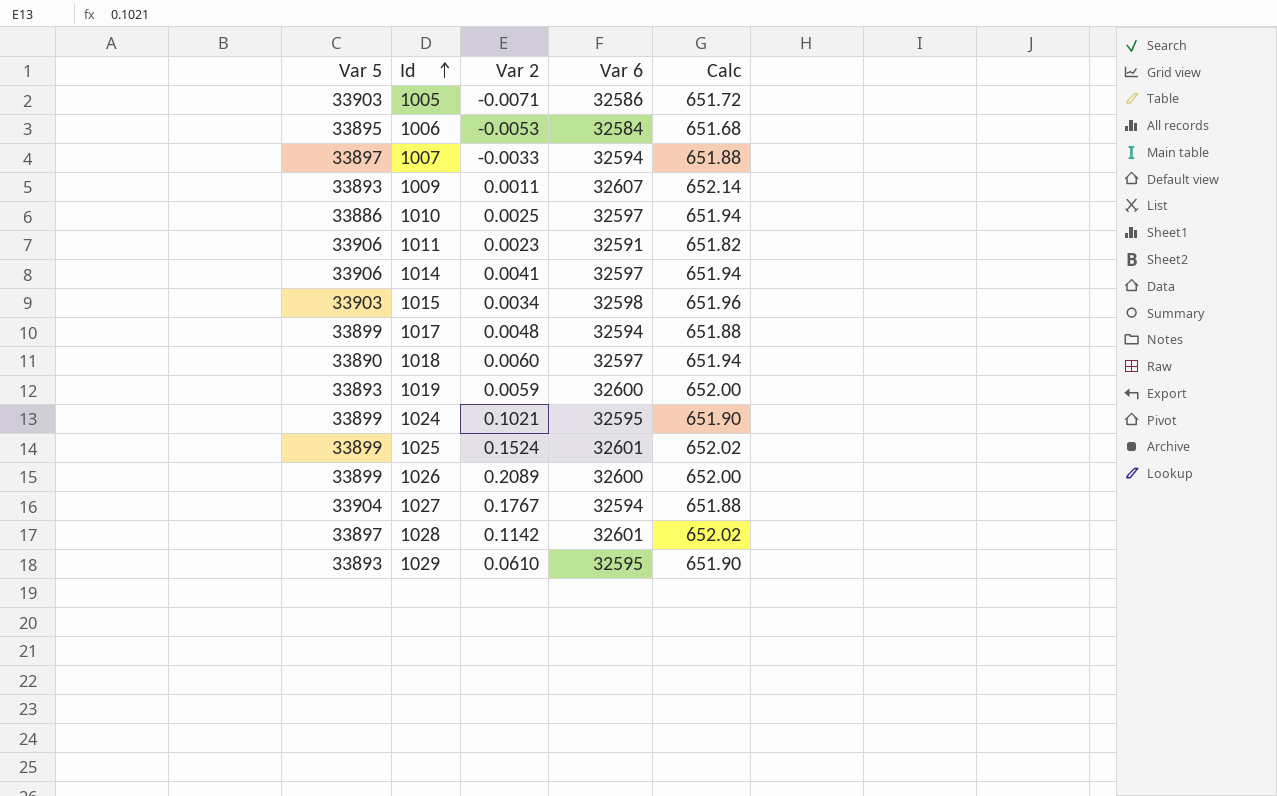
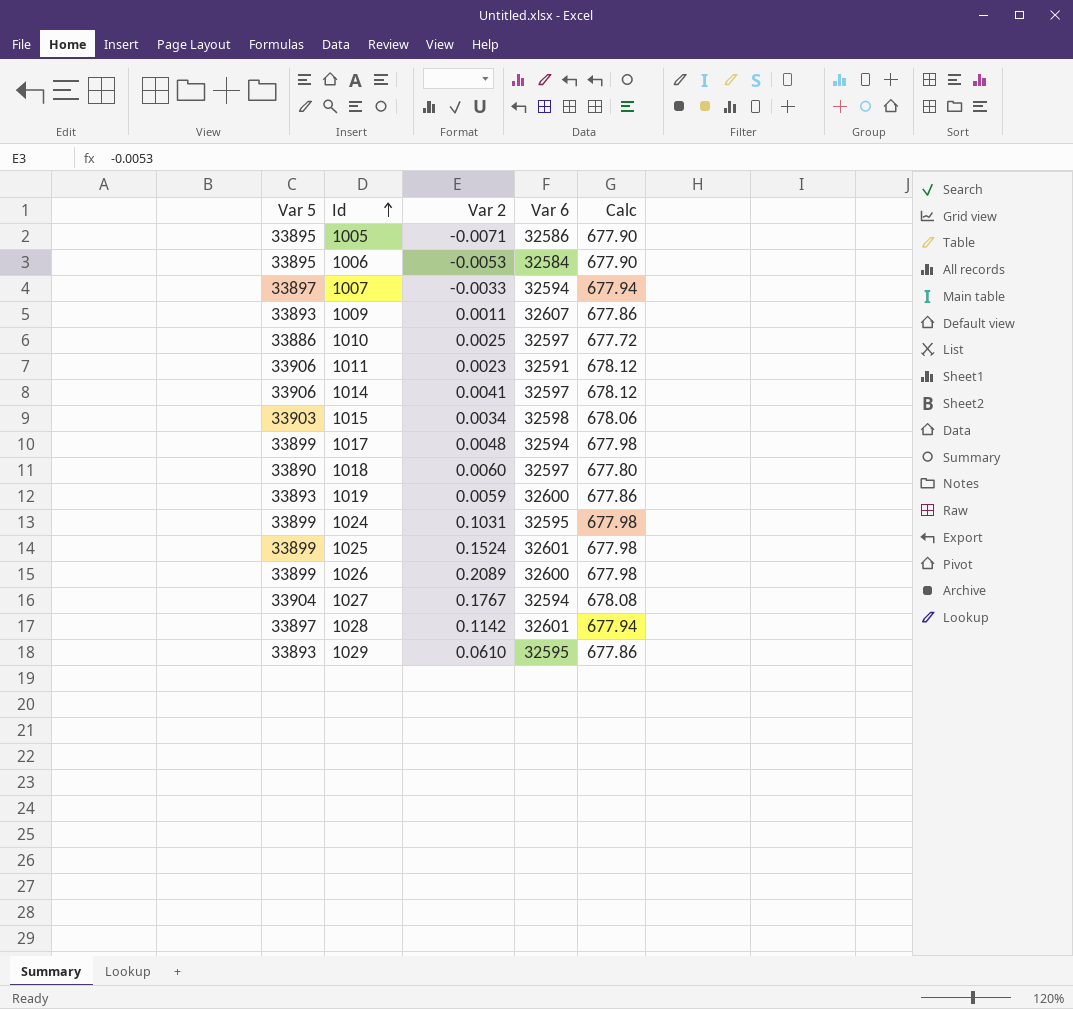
column Calc | formula: [Var 6] * 0.02 -> [Var 5] * 0.02
1005 | Var 5: 33903 -> 33895
1024 | Var 2: 0.1021 -> 0.1031

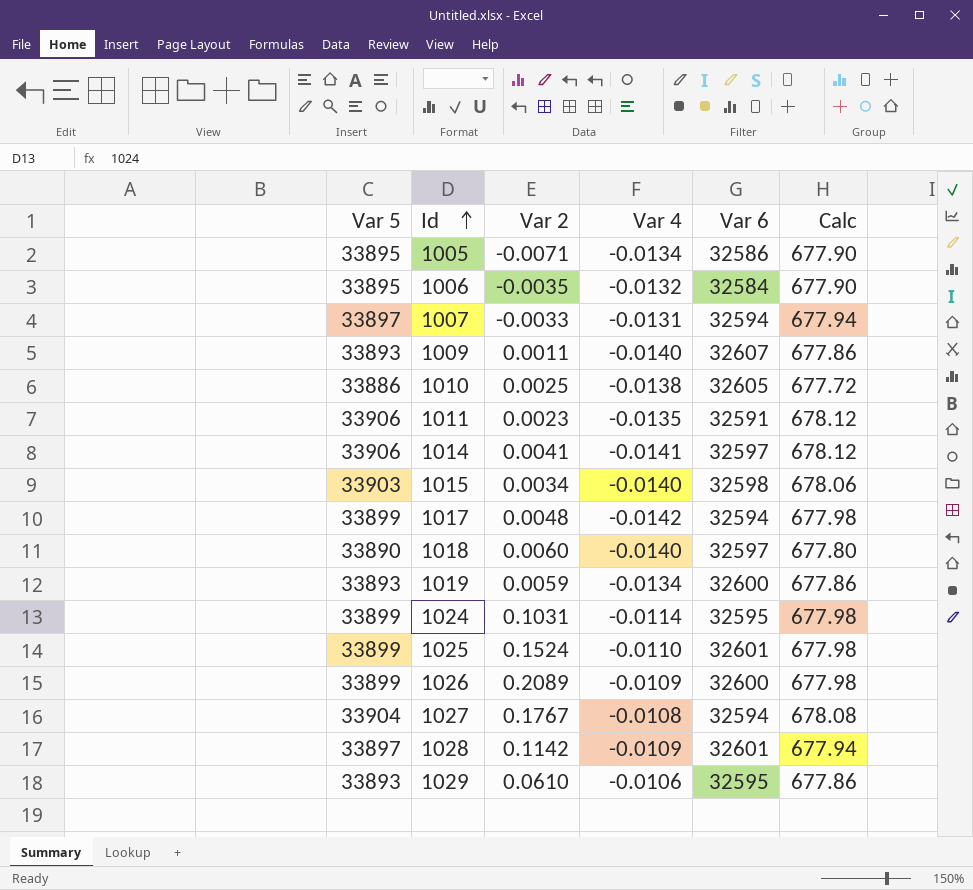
column Var 4 | position: none -> 4
1006 | Var 2: -0.0053 -> -0.0035
1010 | Var 6: 32597 -> 32605

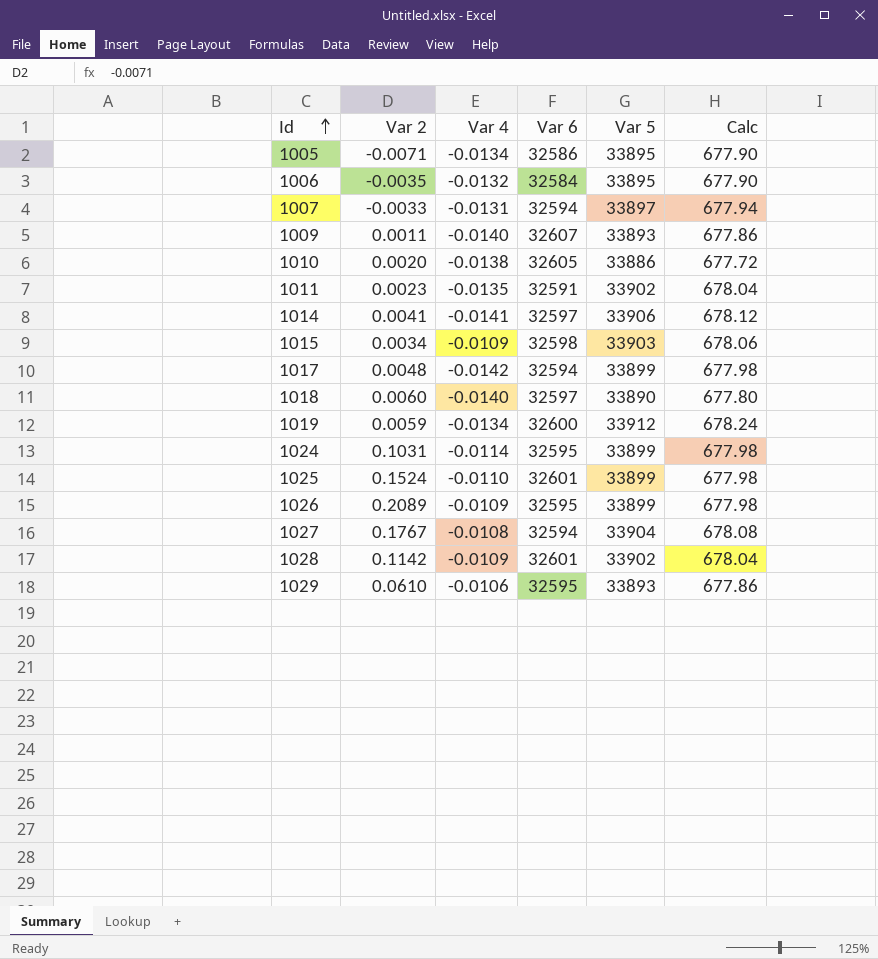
column Var 5 | position: 1 -> 5
1010 | Var 2: 0.0025 -> 0.0020
1011 | Var 5: 33906 -> 33902
1011 | Calc: 678.12 -> 678.04
1015 | Var 4: -0.0140 -> -0.0109
1019 | Var 5: 33893 -> 33912
1019 | Calc: 677.86 -> 678.24
1026 | Var 6: 32600 -> 32595
1028 | Var 5: 33897 -> 33902
1028 | Calc: 677.94 -> 678.04

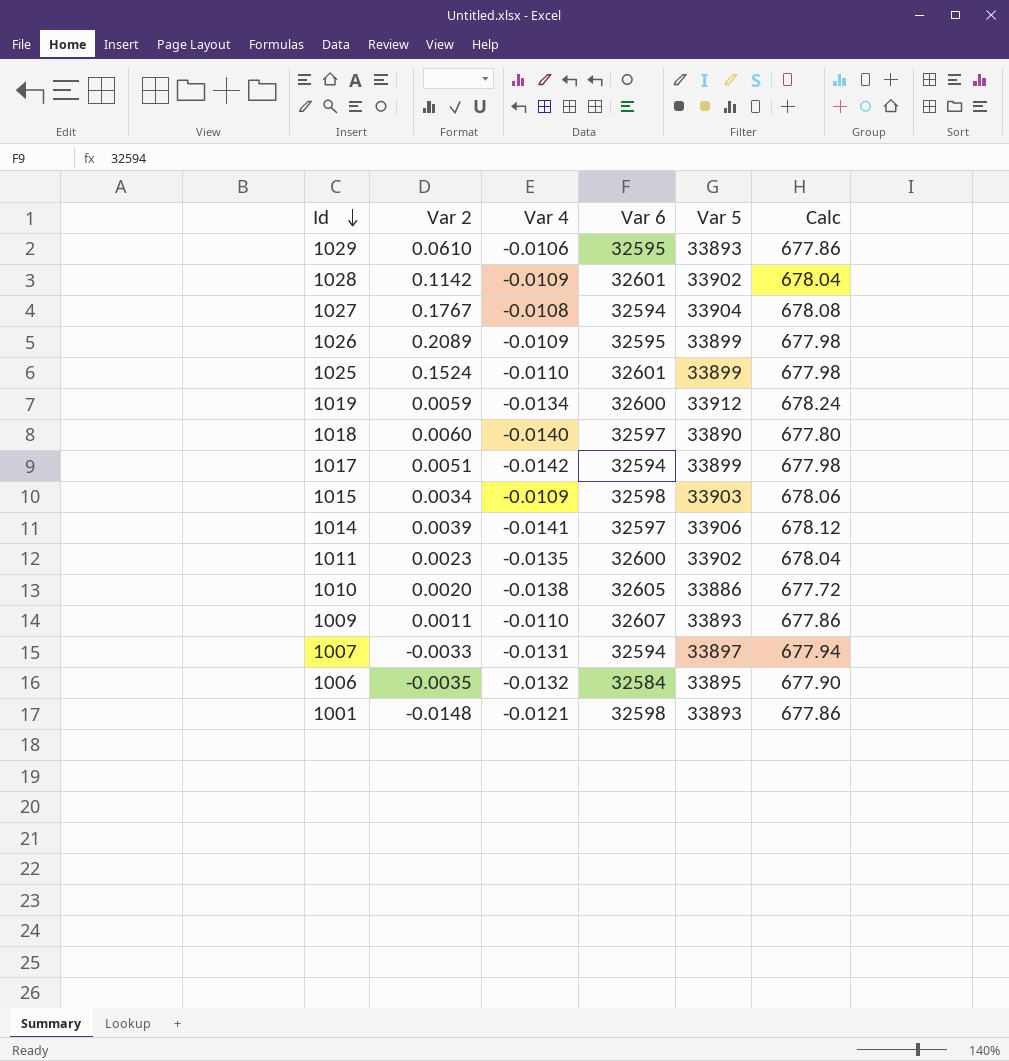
row order: Id ascending -> Id descending
row 1005: -0.0071 | -0.0134 | 32586 | 33895 | 677.90 -> none
row 1024: 0.1031 | -0.0114 | 32595 | 33899 | 677.98 -> none
1017 | Var 2: 0.0048 -> 0.0051
1014 | Var 2: 0.0041 -> 0.0039
1011 | Var 6: 32591 -> 32600
1009 | Var 4: -0.0140 -> -0.0110
row 1001: none -> -0.0148 | -0.0121 | 32598 | 33893 | 677.86

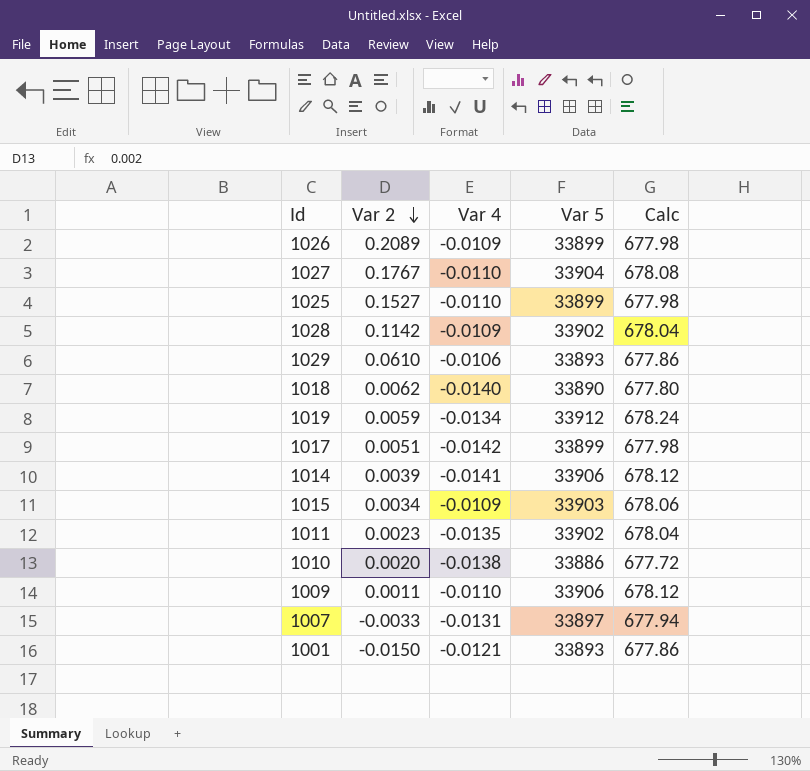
row order: Id descending -> Var 2 descending
column Var 6 | position: 4 -> none
row 1006: -0.0035 | -0.0132 | 32584 | 33895 | 677.90 -> none
1027 | Var 4: -0.0108 -> -0.0110
1025 | Var 2: 0.1524 -> 0.1527
1018 | Var 2: 0.0060 -> 0.0062
1009 | Var 5: 33893 -> 33906
1009 | Calc: 677.86 -> 678.12
1001 | Var 2: -0.0148 -> -0.0150

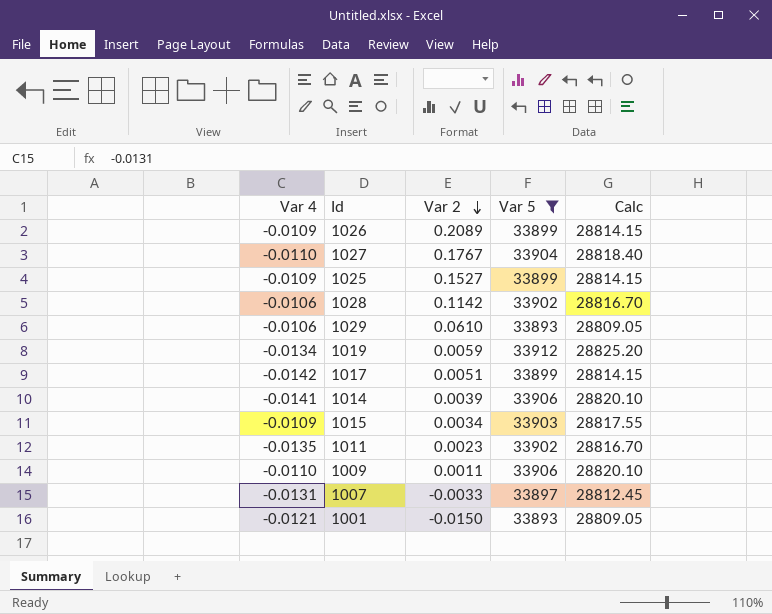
filter: none -> Var 5 >= 33893
column Var 4 | position: 3 -> 1
column Calc | formula: [Var 5] * 0.02 -> [Var 5] * 0.85
1025 | Var 4: -0.0110 -> -0.0109
1028 | Var 4: -0.0109 -> -0.0106

